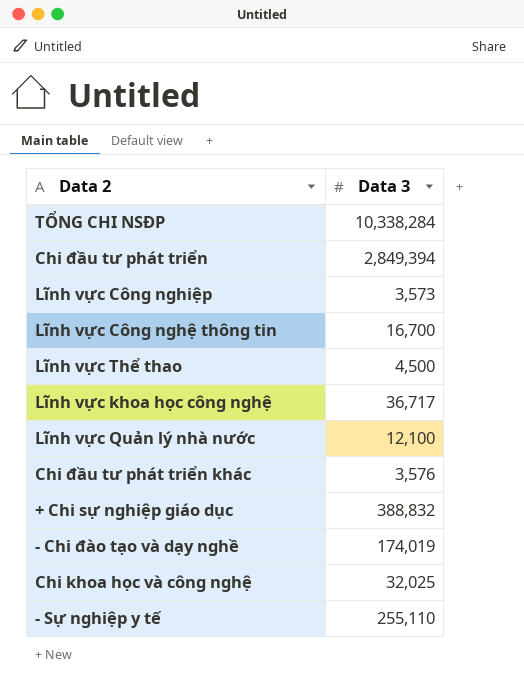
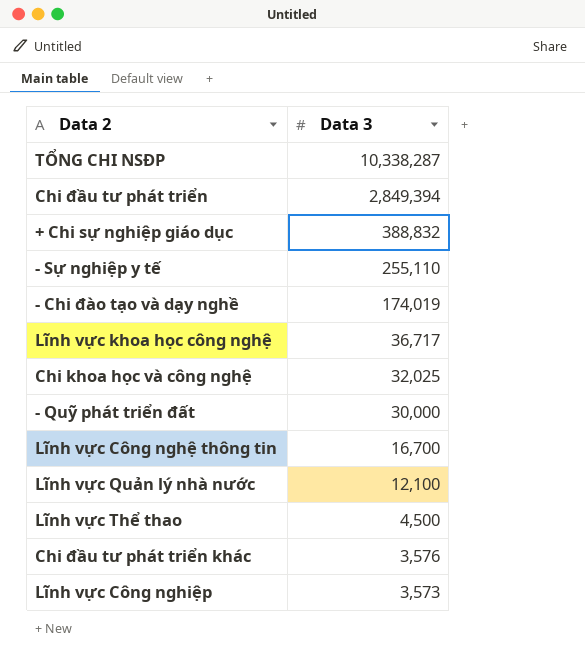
row order: none -> Data 3 descending
TỔNG CHI NSĐP | Data 3: 10,338,284 -> 10,338,287
row - Quỹ phát triển đất: none -> 30,000

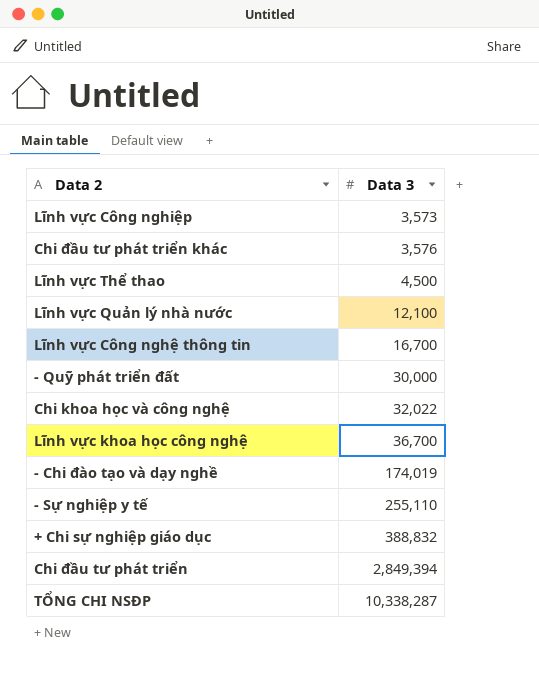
row order: Data 3 descending -> Data 3 ascending
Chi khoa học và công nghệ | Data 3: 32,025 -> 32,022
Lĩnh vực khoa học công nghệ | Data 3: 36,717 -> 36,700

